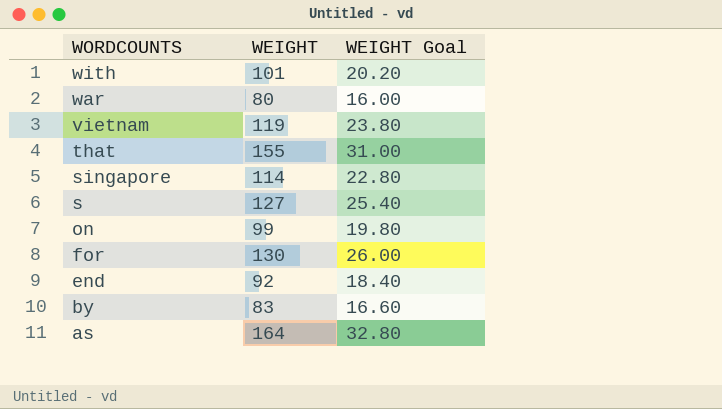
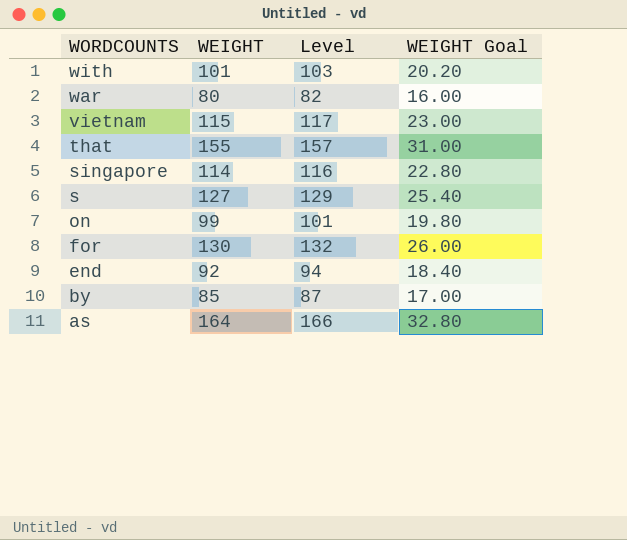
column Level | formula: none -> [WEIGHT] + 2
vietnam | WEIGHT: 119 -> 115
vietnam | WEIGHT Goal: 23.80 -> 23.00
by | WEIGHT: 83 -> 85
by | WEIGHT Goal: 16.60 -> 17.00

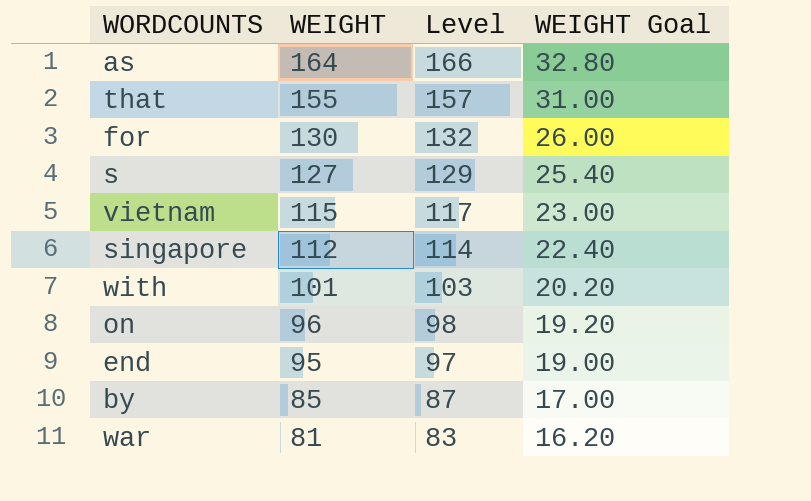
row order: WORDCOUNTS descending -> WEIGHT descending
singapore | WEIGHT: 114 -> 112
singapore | Level: 116 -> 114
singapore | WEIGHT Goal: 22.80 -> 22.40
on | WEIGHT: 99 -> 96
on | Level: 101 -> 98
on | WEIGHT Goal: 19.80 -> 19.20
end | WEIGHT: 92 -> 95
end | Level: 94 -> 97
end | WEIGHT Goal: 18.40 -> 19.00
war | WEIGHT: 80 -> 81
war | Level: 82 -> 83
war | WEIGHT Goal: 16.00 -> 16.20

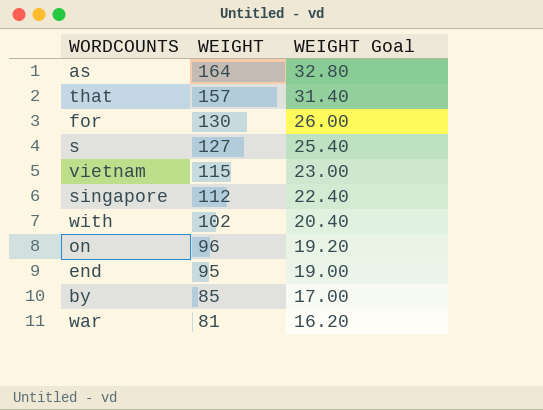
column Level | formula: [WEIGHT] + 2 -> none
that | WEIGHT: 155 -> 157
that | WEIGHT Goal: 31.00 -> 31.40
with | WEIGHT: 101 -> 102
with | WEIGHT Goal: 20.20 -> 20.40

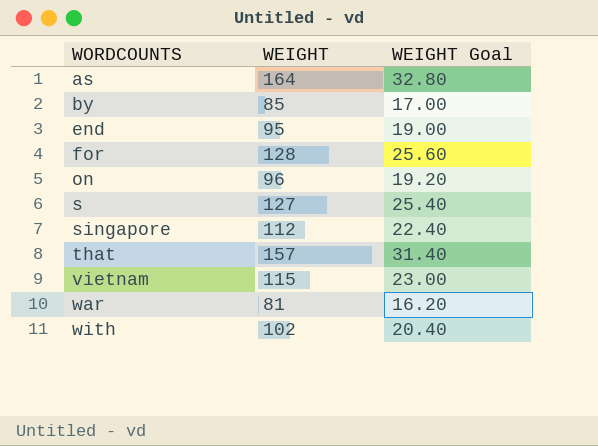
row order: WEIGHT descending -> WORDCOUNTS ascending
for | WEIGHT: 130 -> 128
for | WEIGHT Goal: 26.00 -> 25.60

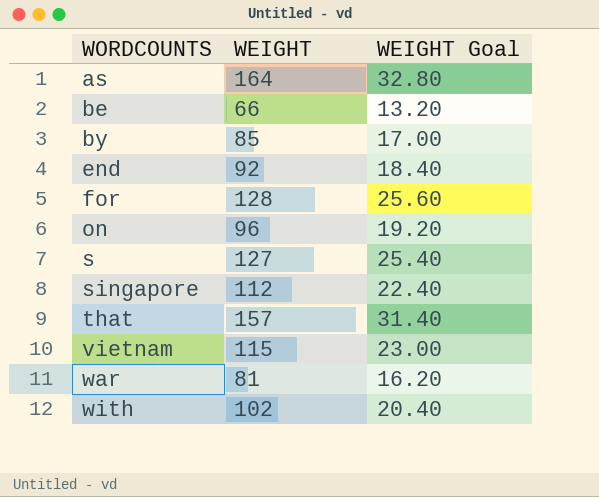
row be: none -> 66 | 13.20
end | WEIGHT: 95 -> 92
end | WEIGHT Goal: 19.00 -> 18.40

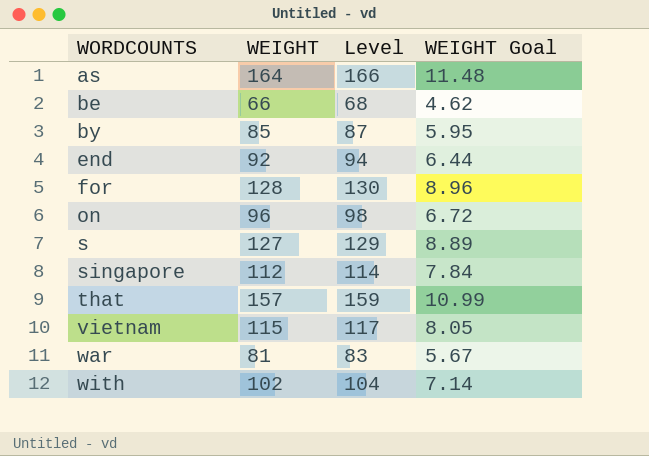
column Level | formula: none -> [WEIGHT] + 2
column WEIGHT Goal | formula: [WEIGHT] * 0.2 -> [WEIGHT] * 0.07

